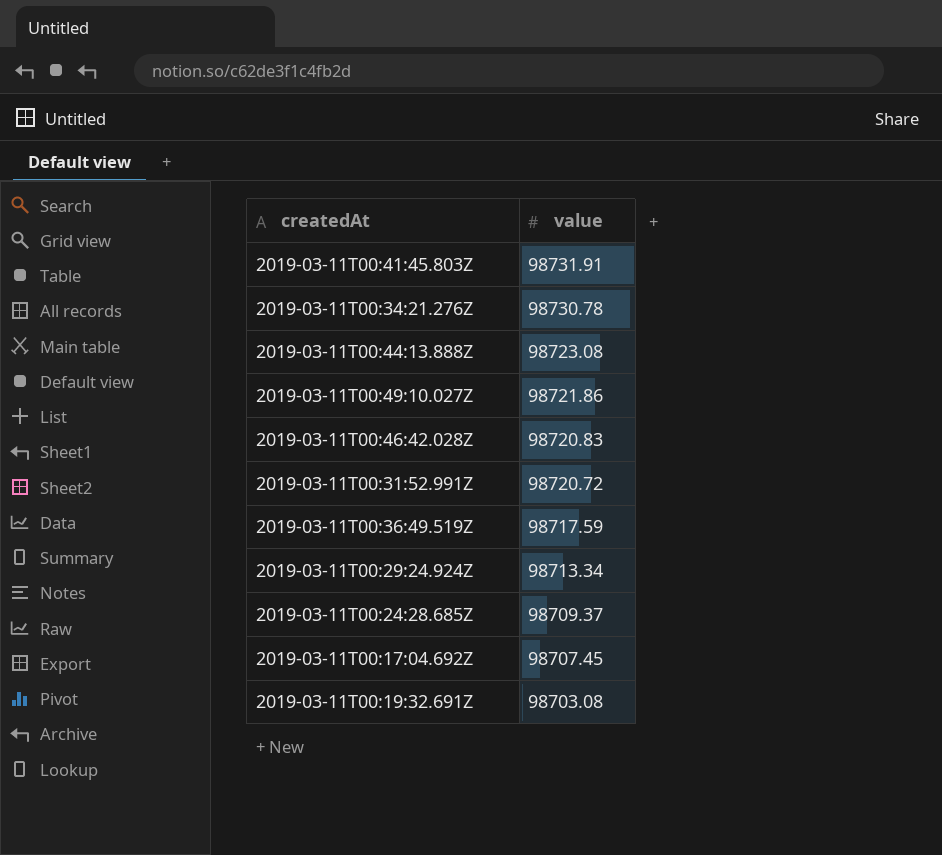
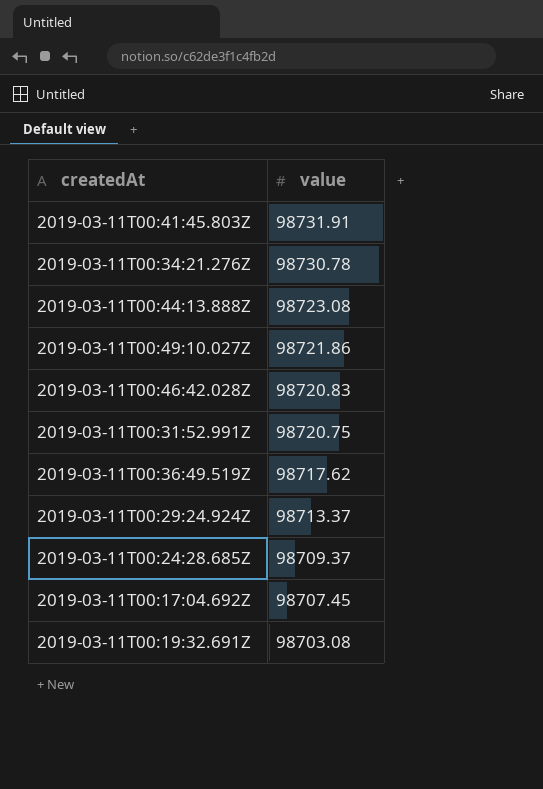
2019-03-11T00:31:52.991Z | value: 98720.72 -> 98720.75
2019-03-11T00:36:49.519Z | value: 98717.59 -> 98717.62
2019-03-11T00:29:24.924Z | value: 98713.34 -> 98713.37

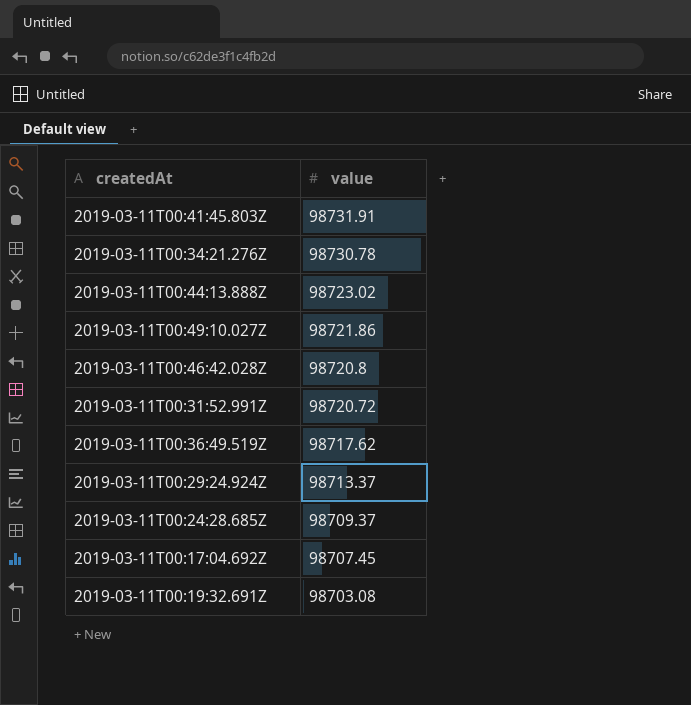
2019-03-11T00:44:13.888Z | value: 98723.08 -> 98723.02
2019-03-11T00:46:42.028Z | value: 98720.83 -> 98720.8
2019-03-11T00:31:52.991Z | value: 98720.75 -> 98720.72

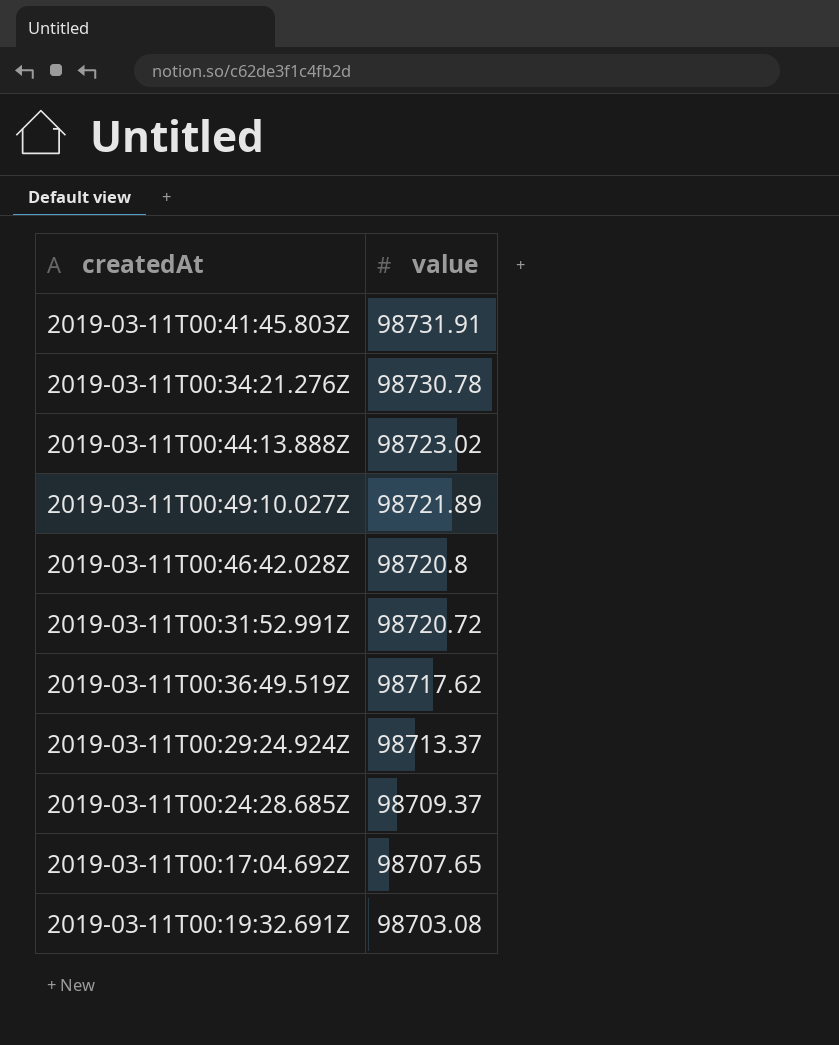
2019-03-11T00:49:10.027Z | value: 98721.86 -> 98721.89
2019-03-11T00:17:04.692Z | value: 98707.45 -> 98707.65

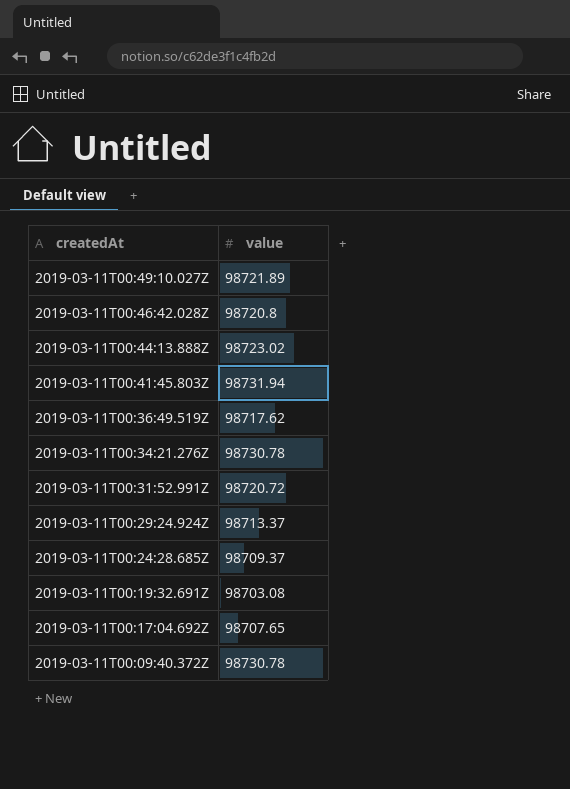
row order: value descending -> createdAt descending
2019-03-11T00:41:45.803Z | value: 98731.91 -> 98731.94
row 2019-03-11T00:09:40.372Z: none -> 98730.78

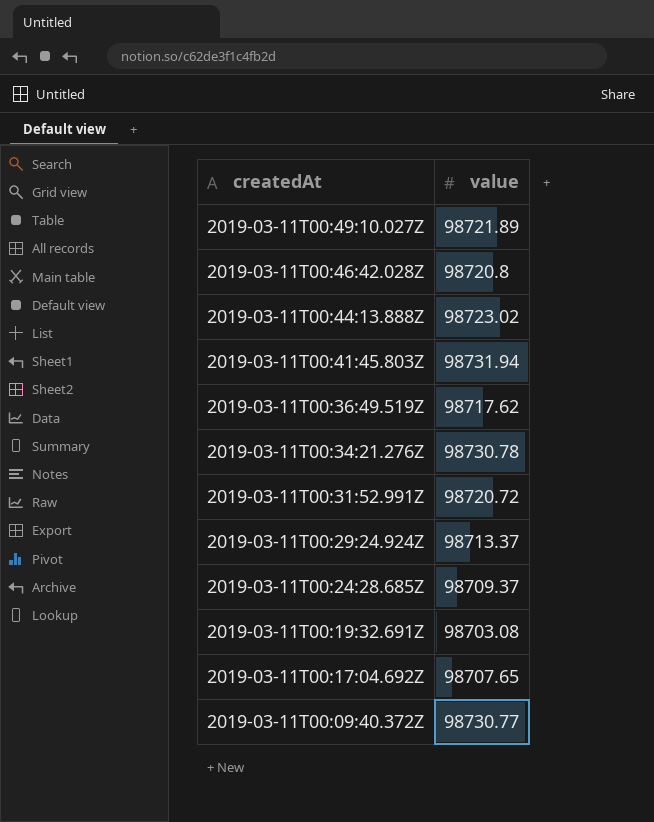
2019-03-11T00:09:40.372Z | value: 98730.78 -> 98730.77

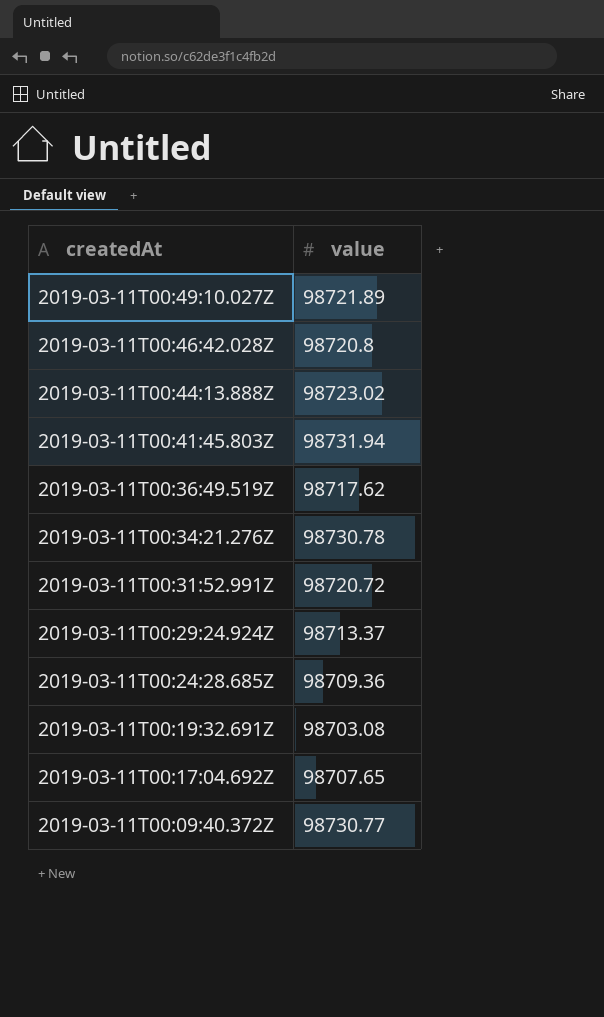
2019-03-11T00:24:28.685Z | value: 98709.37 -> 98709.36

